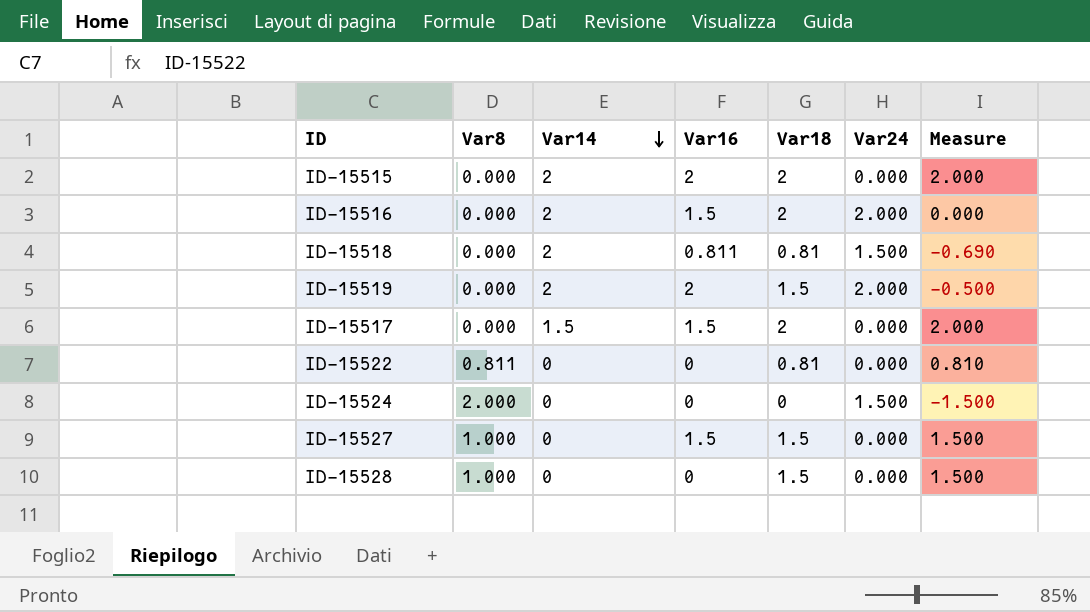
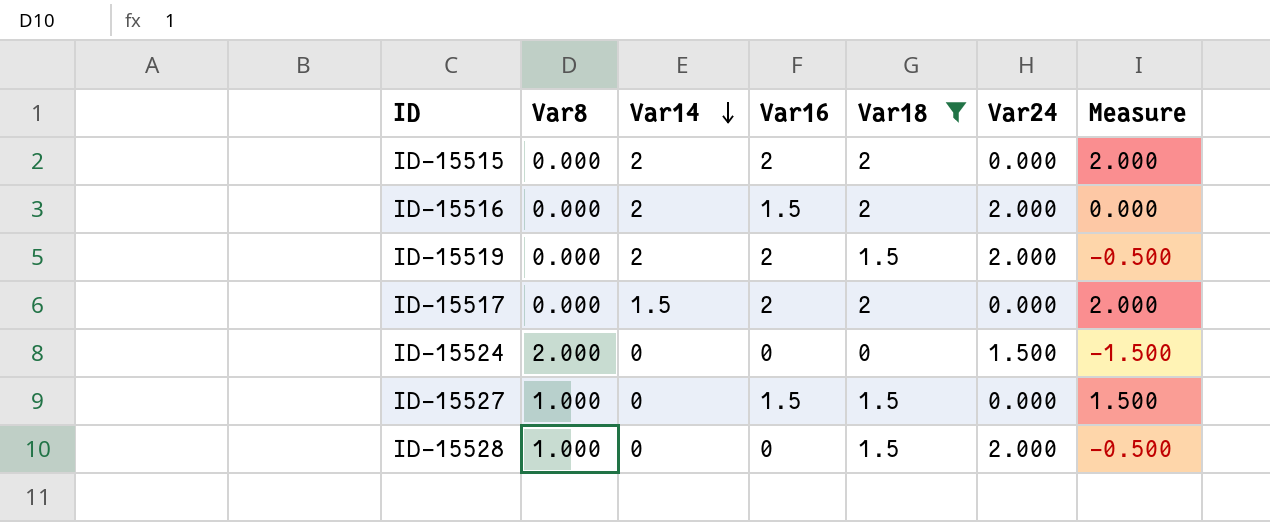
filter: none -> Var18 != 0.81
ID-15517 | Var16: 1.5 -> 2
ID-15528 | Var24: 0.000 -> 2.000
ID-15528 | Measure: 1.500 -> -0.500

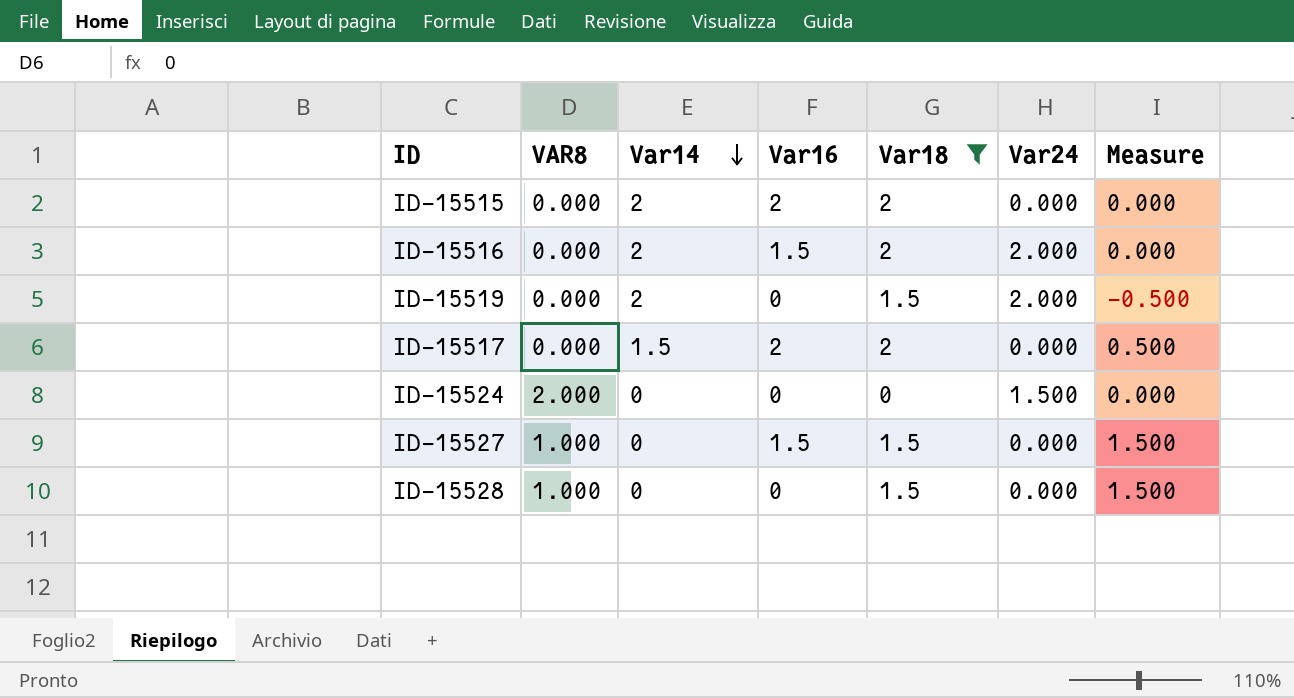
column name: Var8 -> VAR8
column Measure | formula: [Var18] - [Var24] -> [Var18] - [Var14]
ID-15519 | Var16: 2 -> 0
ID-15528 | Var24: 2.000 -> 0.000

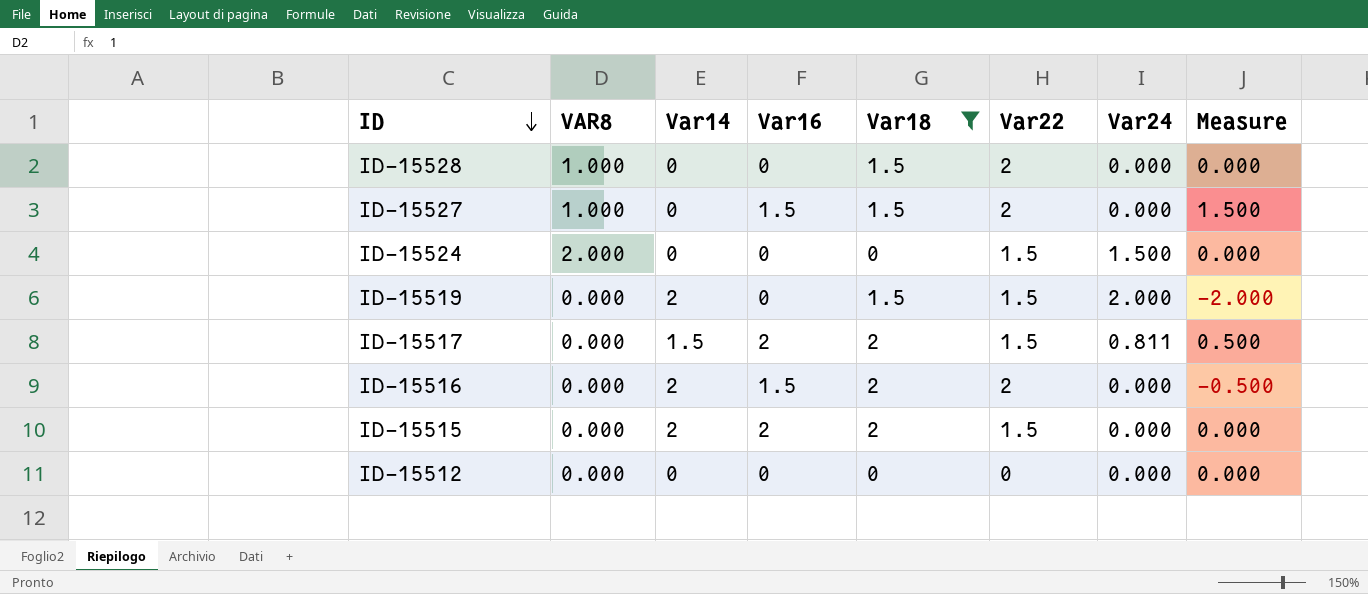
row order: Var14 descending -> ID descending
column Var22 | position: none -> 6
column Measure | formula: [Var18] - [Var14] -> [Var16] - [Var14]
ID-15517 | Var24: 0.000 -> 0.811
ID-15516 | Var24: 2.000 -> 0.000
row ID-15512: none -> 0.000 | 0 | 0 | 0 | 0 | 0.000 | 0.000

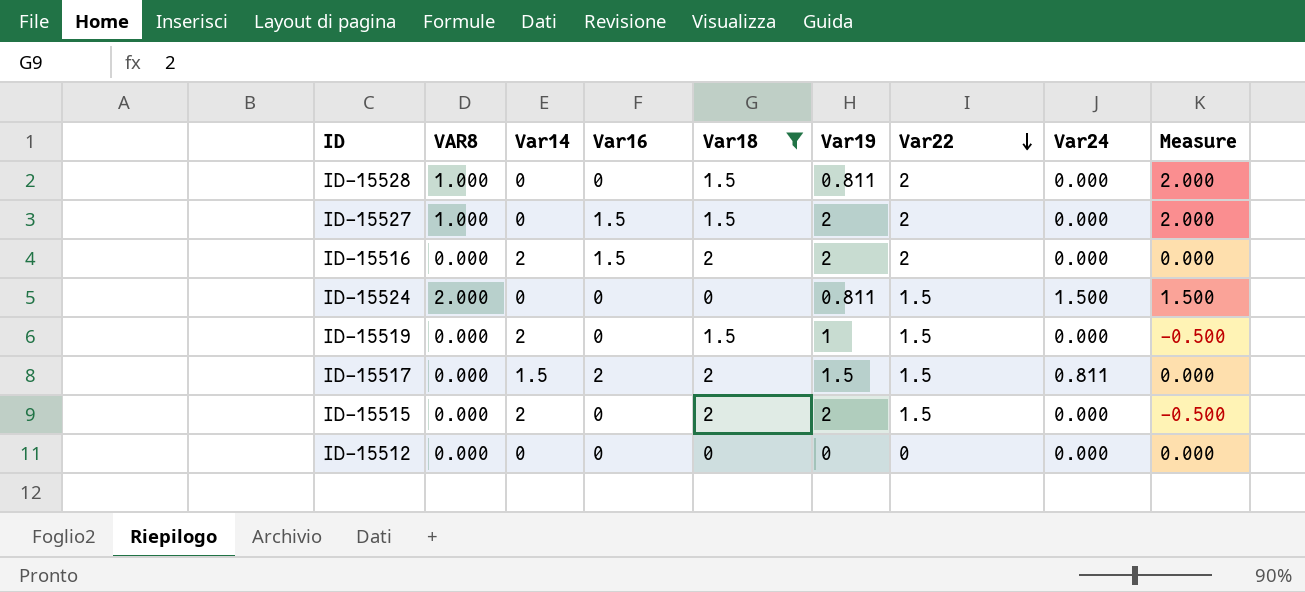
row order: ID descending -> Var22 descending
column Var19 | position: none -> 6
column Measure | formula: [Var16] - [Var14] -> [Var22] - [Var14]
ID-15519 | Var24: 2.000 -> 0.000
ID-15515 | Var16: 2 -> 0

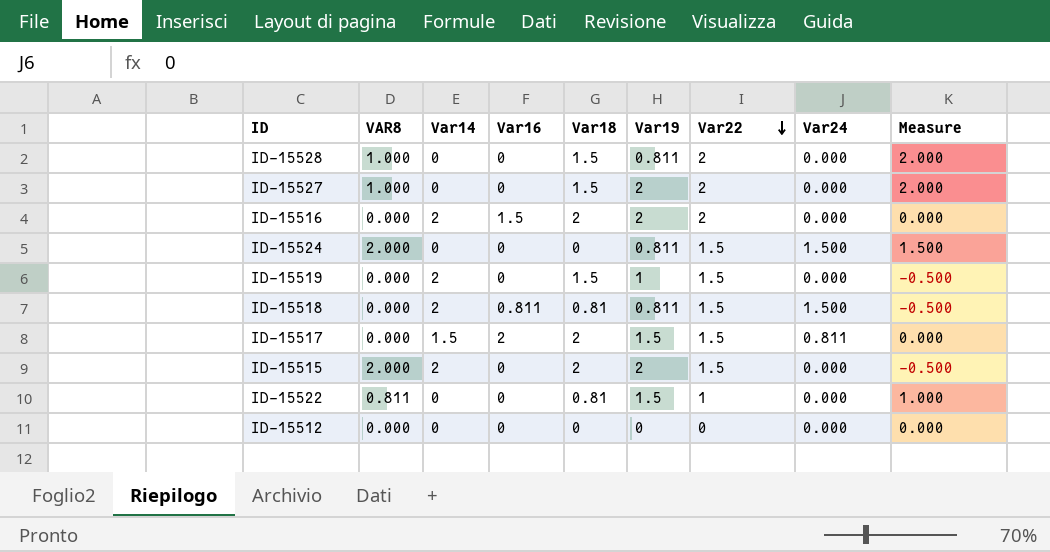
filter: Var18 != 0.81 -> none
ID-15527 | Var16: 1.5 -> 0
ID-15515 | VAR8: 0.000 -> 2.000

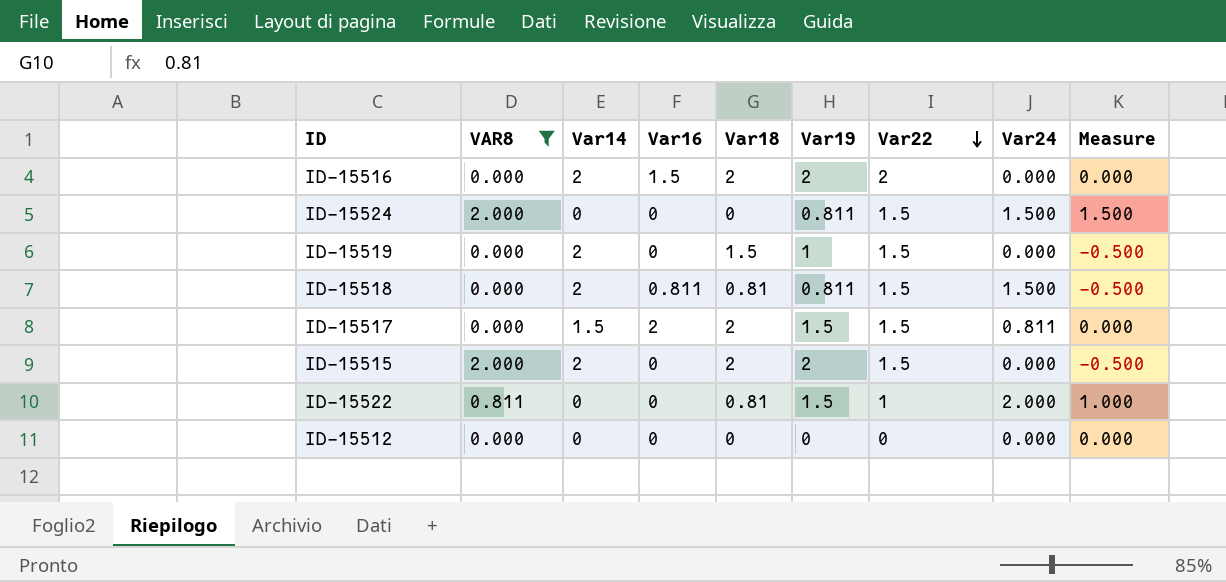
filter: none -> VAR8 != 1.000
ID-15522 | Var24: 0.000 -> 2.000

